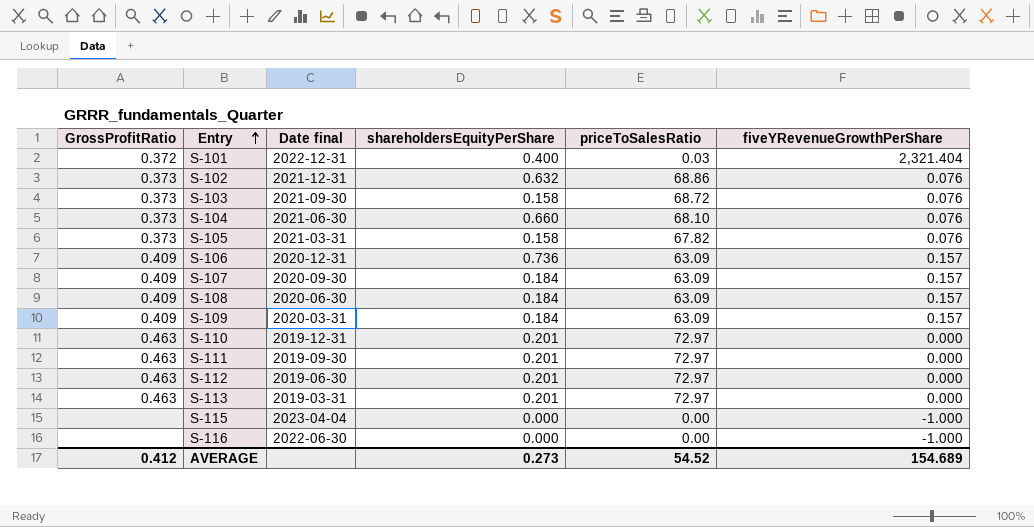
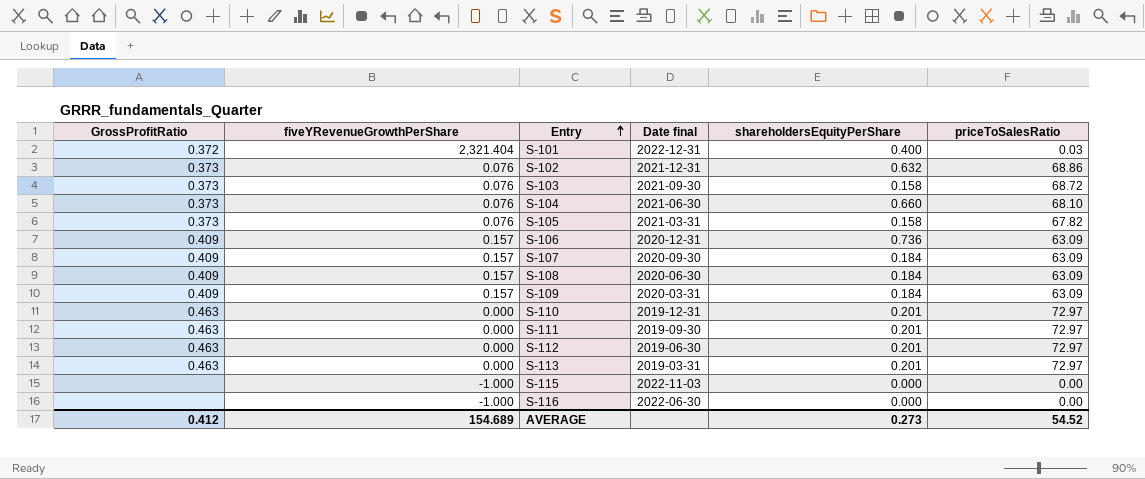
column fiveYRevenueGrowthPerShare | position: 6 -> 2
S-115 | Date final: 2023-04-04 -> 2022-11-03

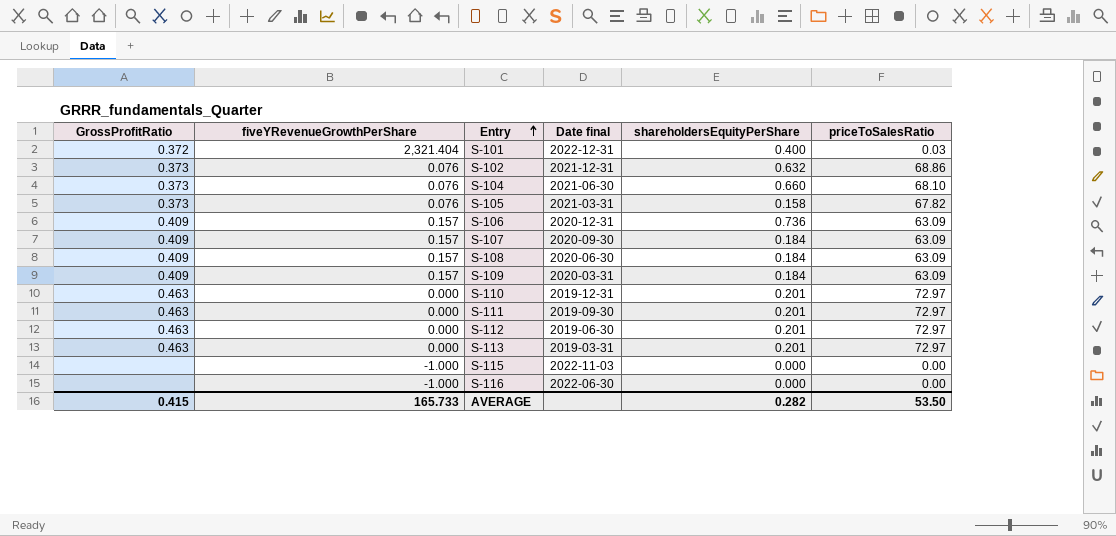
row S-103: 0.373 | 0.076 | 2021-09-30 | 0.158 | 68.72 -> none
AVERAGE | GrossProfitRatio: 0.412 -> 0.415
AVERAGE | fiveYRevenueGrowthPerShare: 154.689 -> 165.733
AVERAGE | shareholdersEquityPerShare: 0.273 -> 0.282
AVERAGE | priceToSalesRatio: 54.52 -> 53.50

